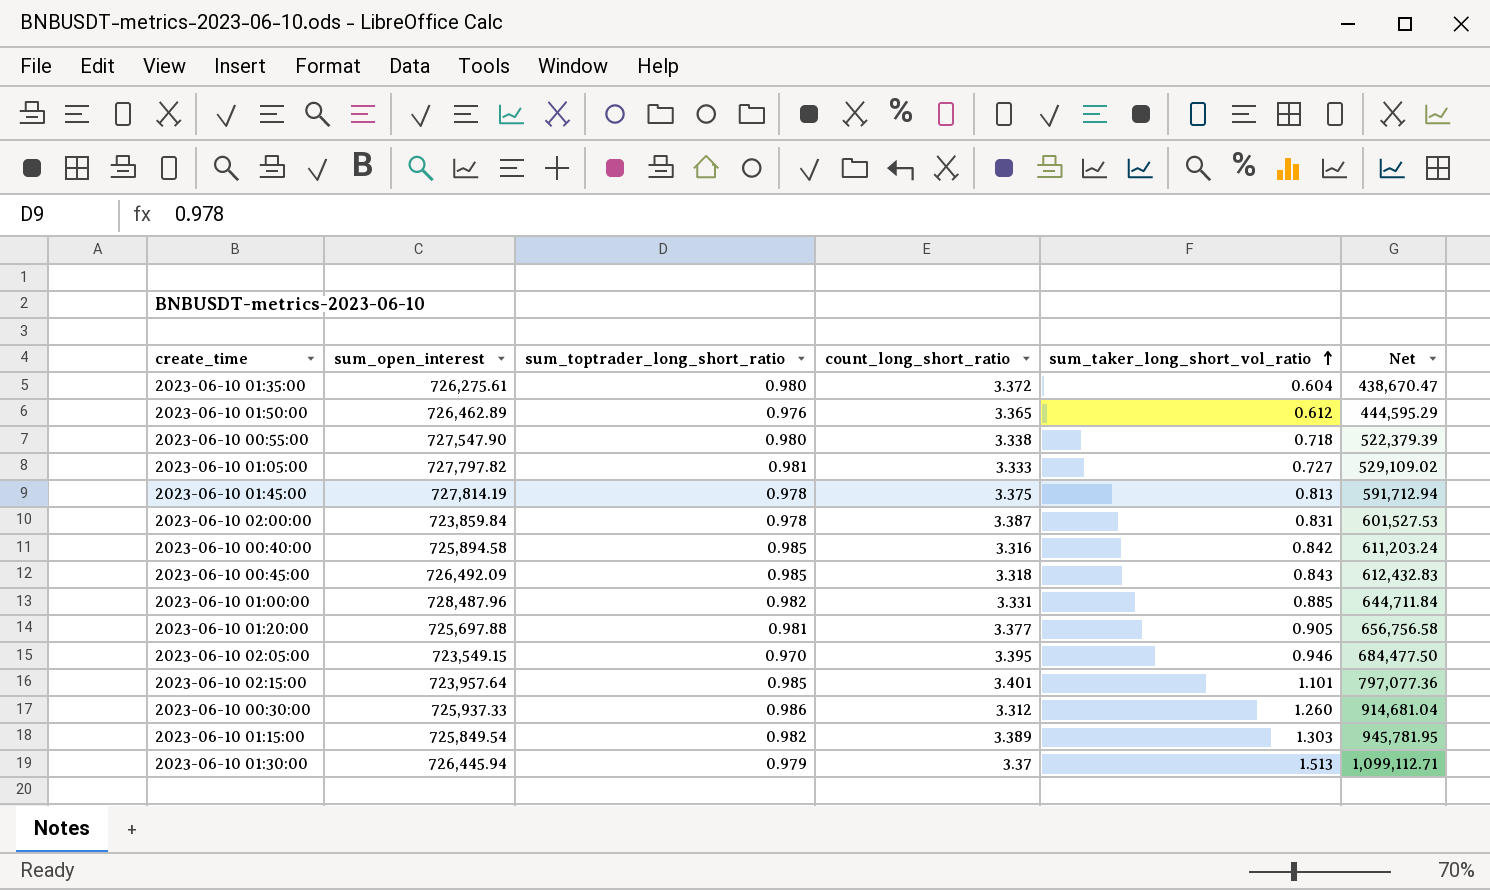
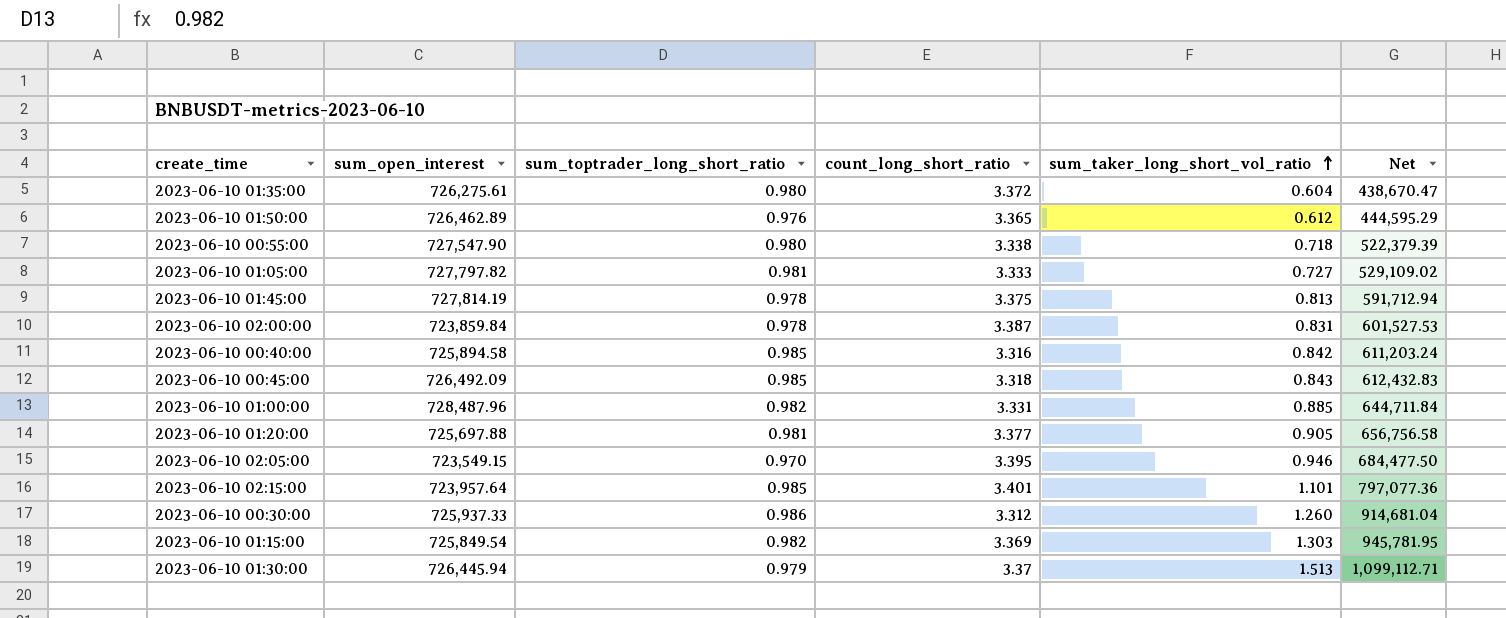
2023-06-10 01:15:00 | count_long_short_ratio: 3.389 -> 3.369

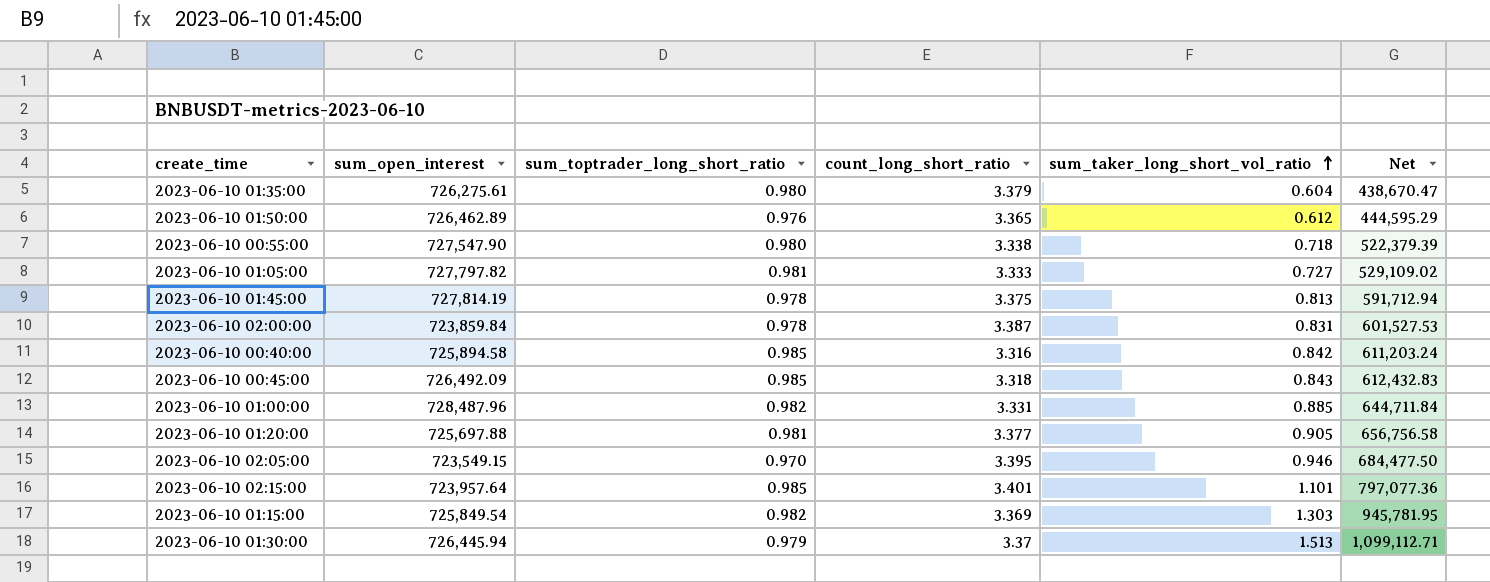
row 2023-06-10 00:30:00: 725,937.33 | 0.986 | 3.312 | 1.260 | 914,681.04 -> none
2023-06-10 01:35:00 | count_long_short_ratio: 3.372 -> 3.379

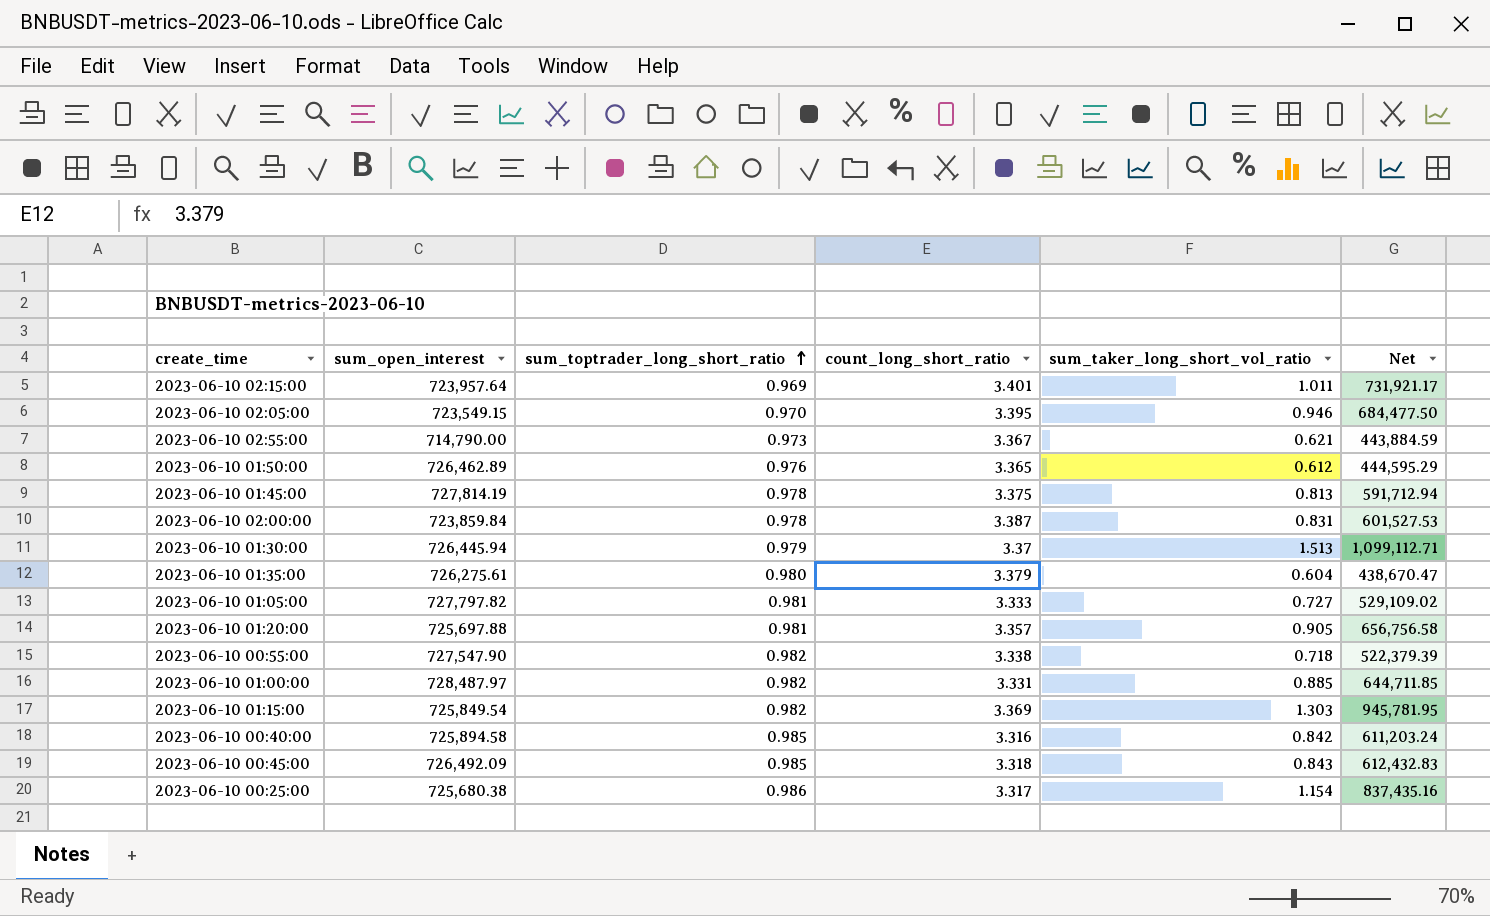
row order: sum_taker_long_short_vol_ratio ascending -> sum_toptrader_long_short_ratio ascending
2023-06-10 02:15:00 | sum_toptrader_long_short_ratio: 0.985 -> 0.969
2023-06-10 02:15:00 | sum_taker_long_short_vol_ratio: 1.101 -> 1.011
2023-06-10 02:15:00 | Net: 797,077.36 -> 731,921.17
row 2023-06-10 02:55:00: none -> 714,790.00 | 0.973 | 3.367 | 0.621 | 443,884.59
2023-06-10 01:20:00 | count_long_short_ratio: 3.377 -> 3.357
2023-06-10 00:55:00 | sum_toptrader_long_short_ratio: 0.980 -> 0.982
2023-06-10 01:00:00 | sum_open_interest: 728,487.96 -> 728,487.97
2023-06-10 01:00:00 | Net: 644,711.84 -> 644,711.85
row 2023-06-10 00:25:00: none -> 725,680.38 | 0.986 | 3.317 | 1.154 | 837,435.16

